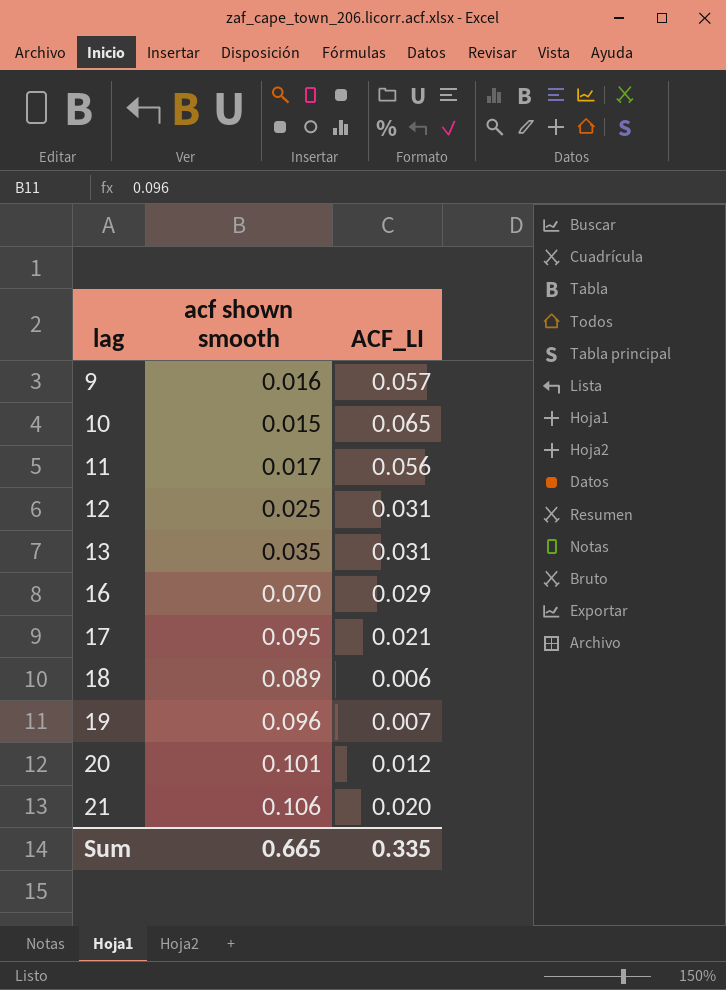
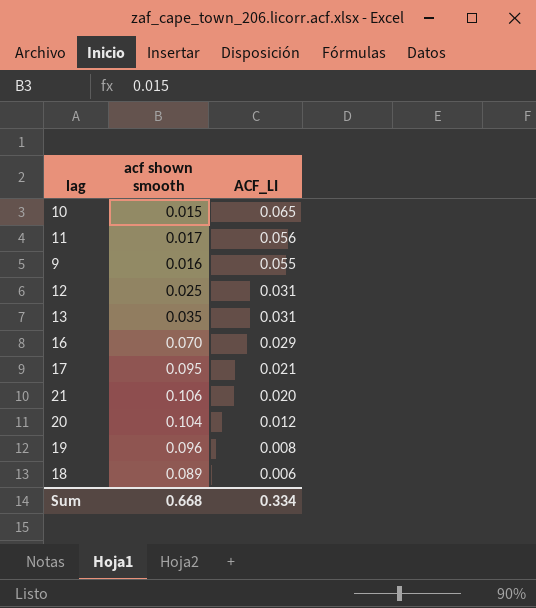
row order: lag ascending -> ACF_LI descending
9 | ACF_LI: 0.057 -> 0.055
20 | acf shown smooth: 0.101 -> 0.104
19 | ACF_LI: 0.007 -> 0.008
Sum | acf shown smooth: 0.665 -> 0.668
Sum | ACF_LI: 0.335 -> 0.334

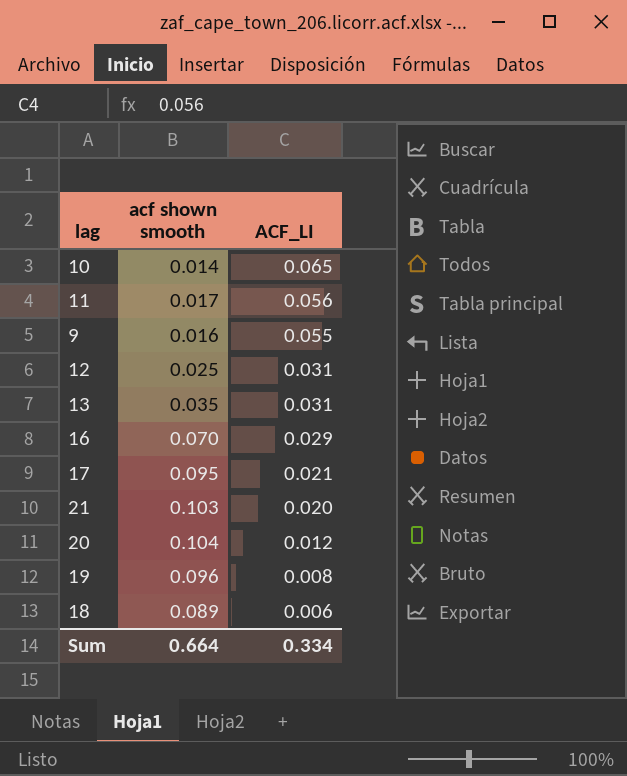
10 | acf shown smooth: 0.015 -> 0.014
21 | acf shown smooth: 0.106 -> 0.103
Sum | acf shown smooth: 0.668 -> 0.664

